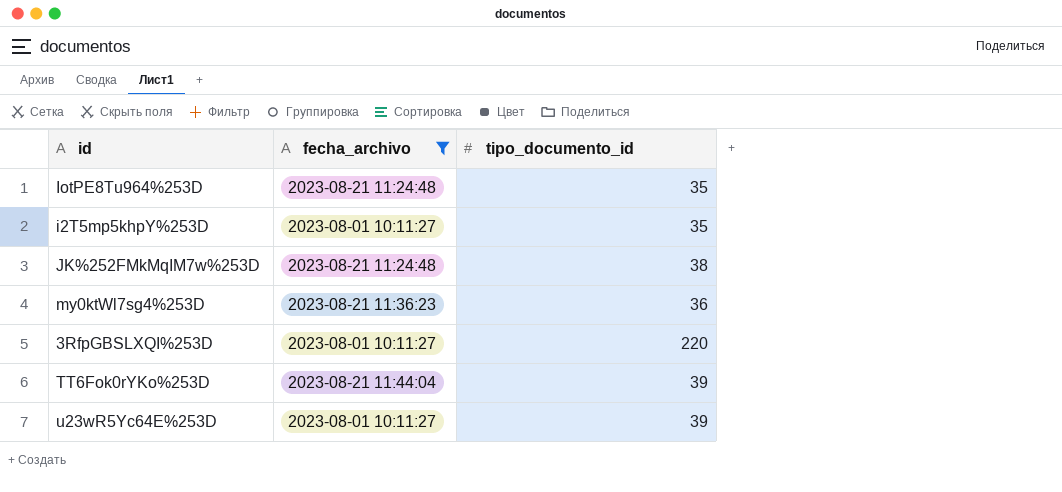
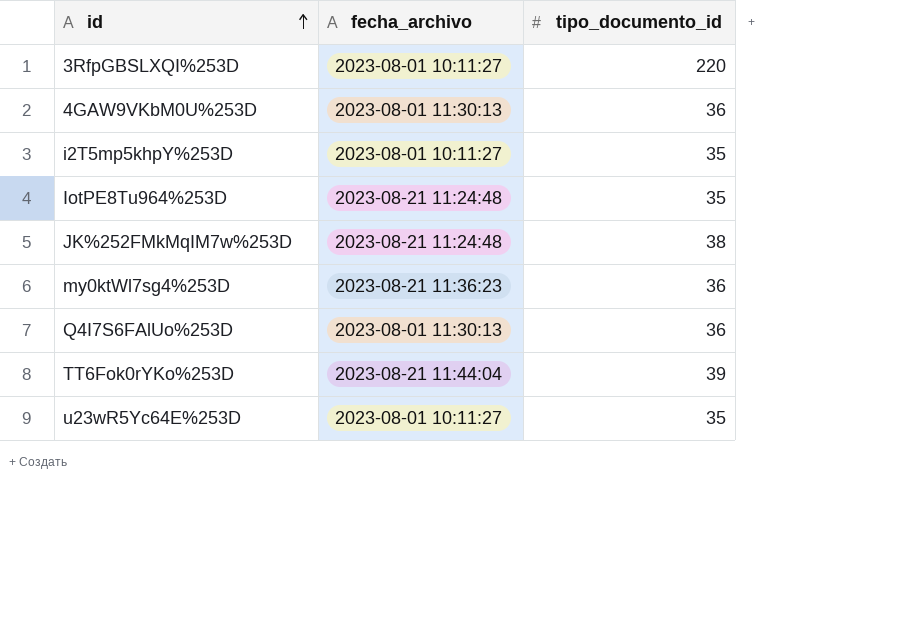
filter: fecha_archivo != 2023-08-01 11:30:13 -> none
row order: none -> id ascending
u23wR5Yc64E%253D | tipo_documento_id: 39 -> 35

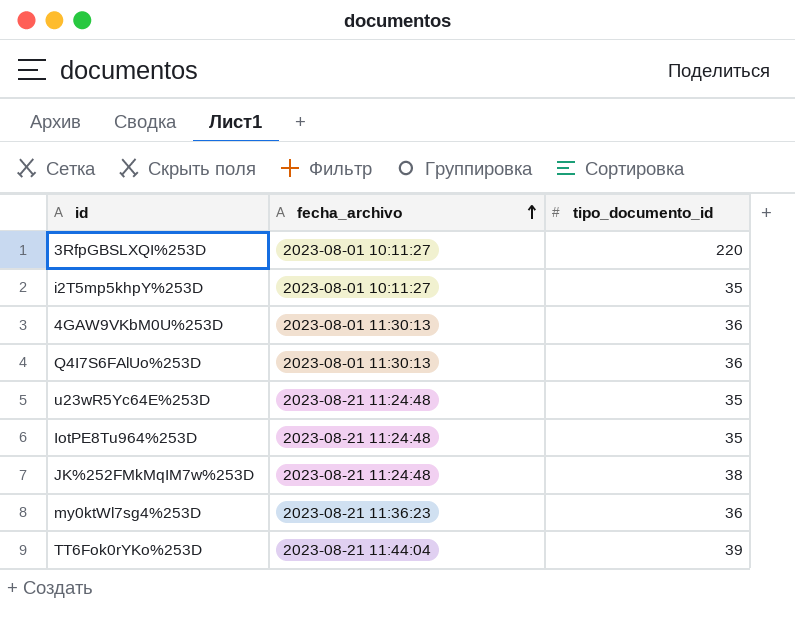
row order: id ascending -> fecha_archivo ascending
u23wR5Yc64E%253D | fecha_archivo: 2023-08-01 10:11:27 -> 2023-08-21 11:24:48

